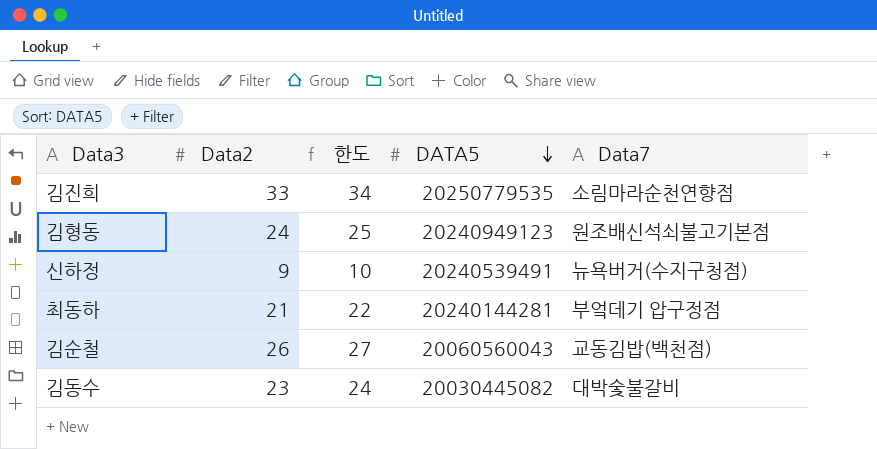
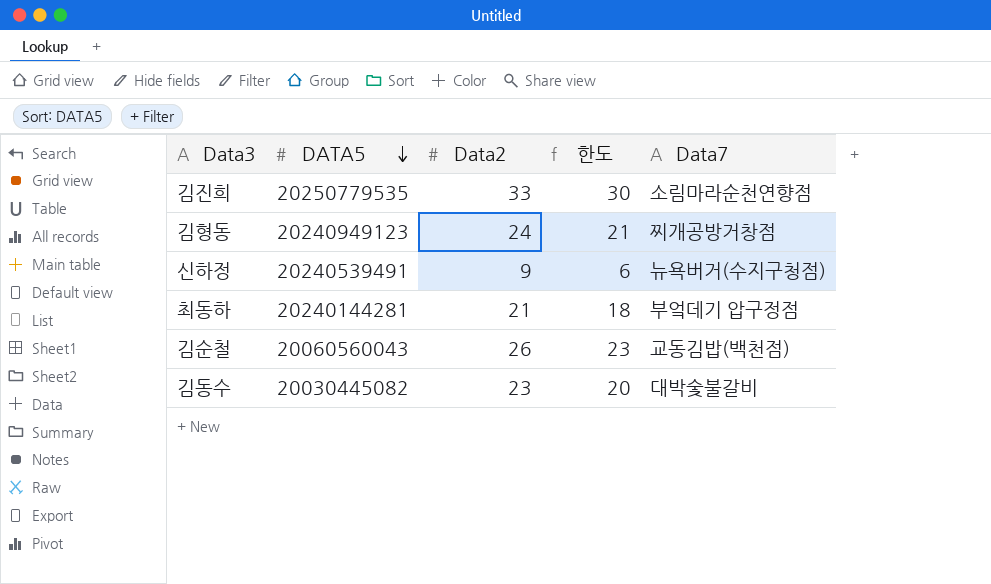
column DATA5 | position: 4 -> 2
column 한도 | formula: [Data2] + 1 -> [Data2] - 3
김형동 | Data7: 원조배신석쇠불고기본점 -> 찌개공방거창점

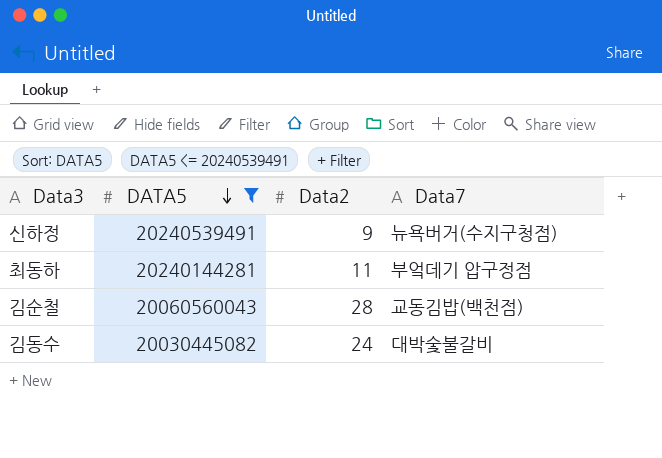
filter: none -> DATA5 <= 20240539491
column 한도 | formula: [Data2] - 3 -> none
최동하 | Data2: 21 -> 11
김순철 | Data2: 26 -> 28
김동수 | Data2: 23 -> 24

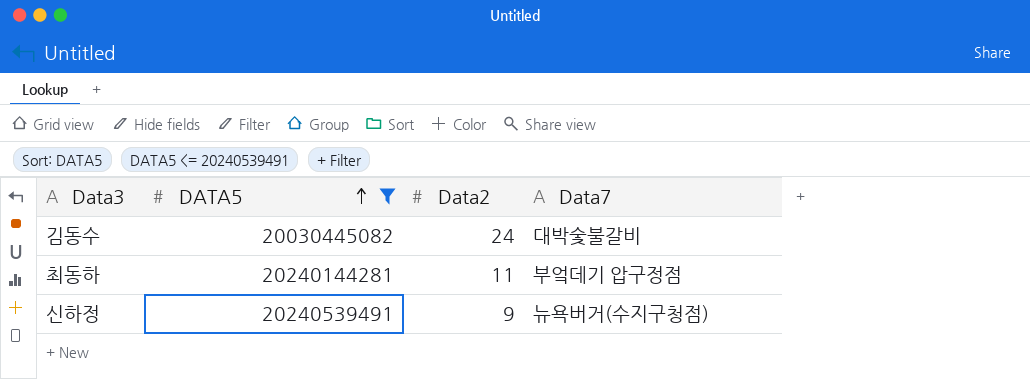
row order: DATA5 descending -> DATA5 ascending
row 김순철: 20060560043 | 28 | 교동김밥(백천점) -> none

